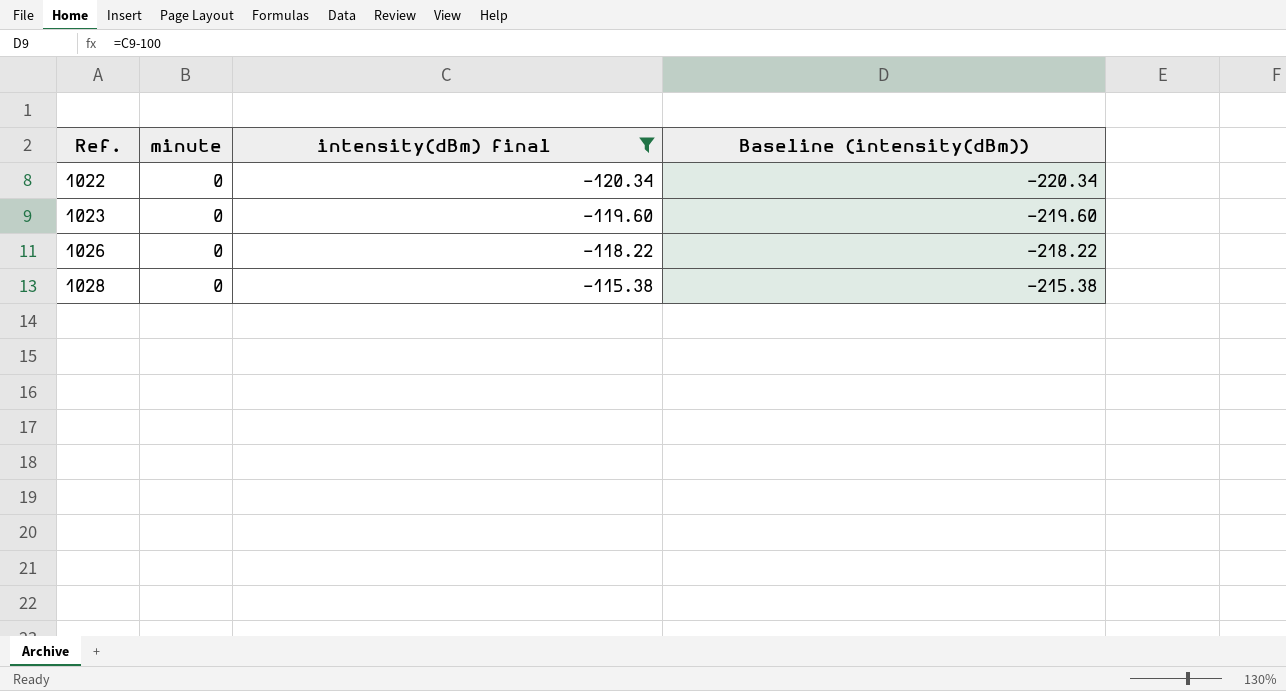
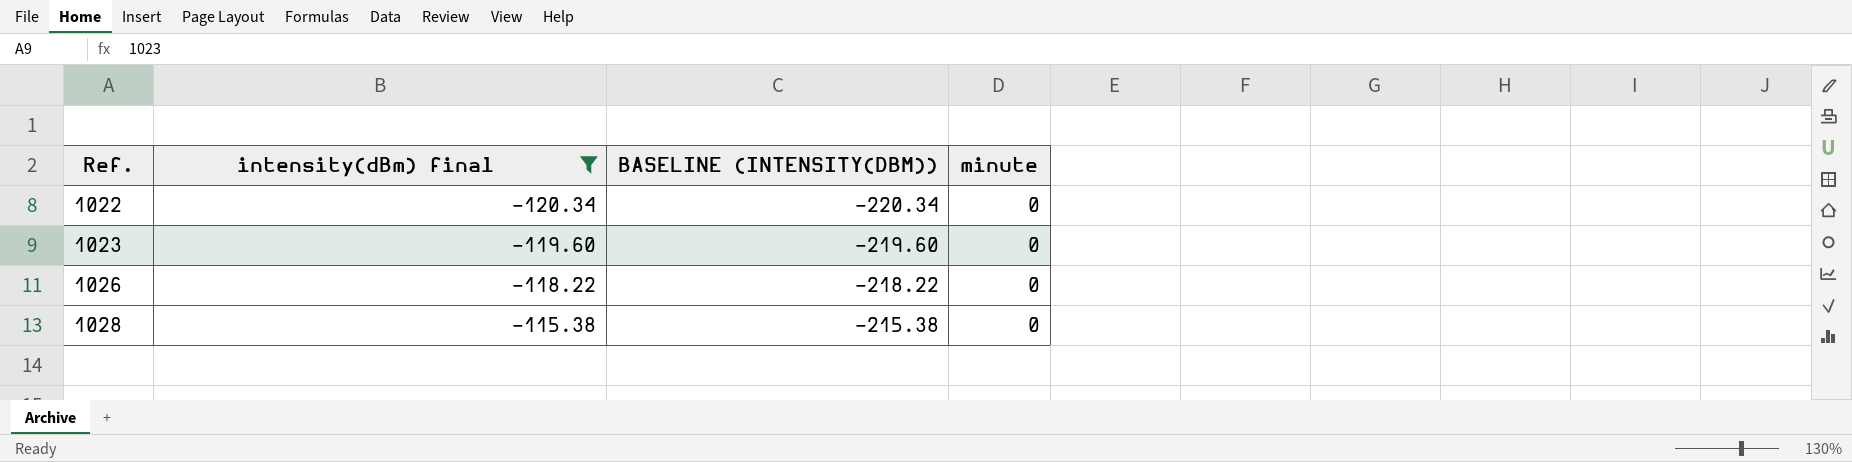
column name: Baseline (intensity(dBm)) -> BASELINE (INTENSITY(DBM))
column minute | position: 2 -> 4

